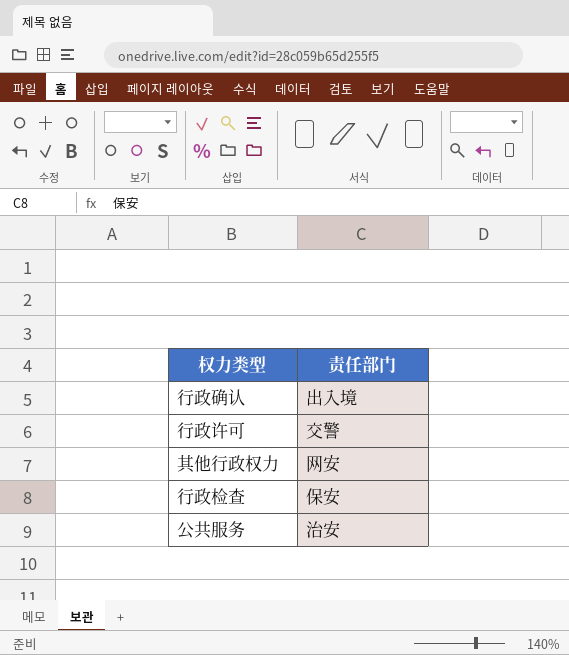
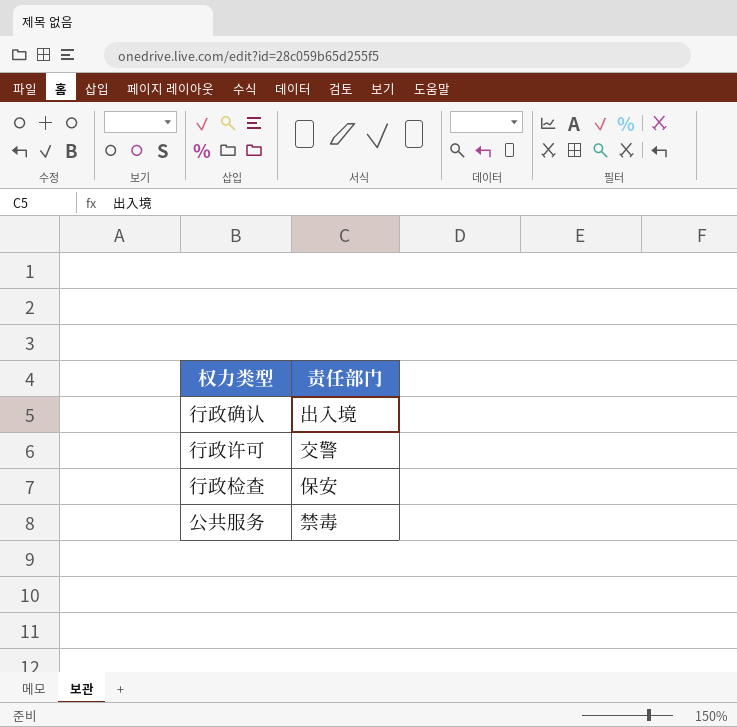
row 其他行政权力: 网安 -> none
公共服务 | 责任部门: 治安 -> 禁毒

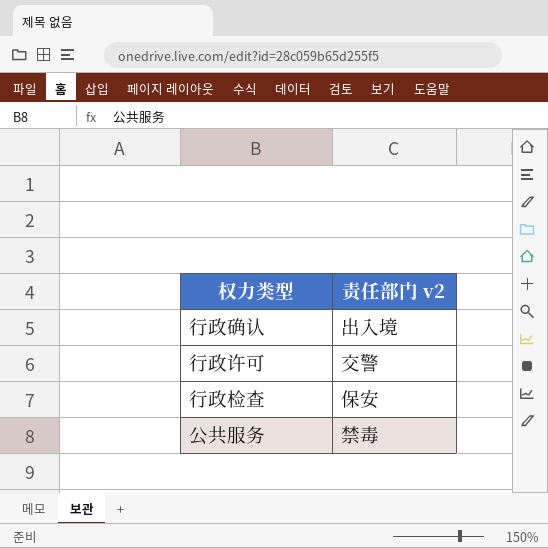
column name: 责任部门 -> 责任部门 v2

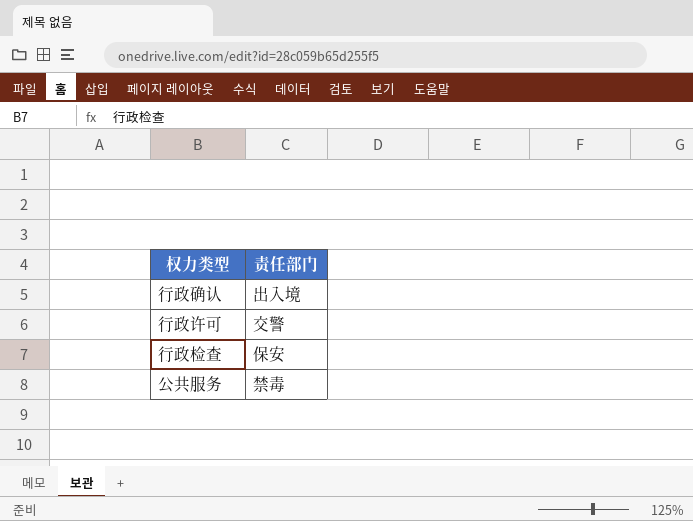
column name: 责任部门 v2 -> 责任部门

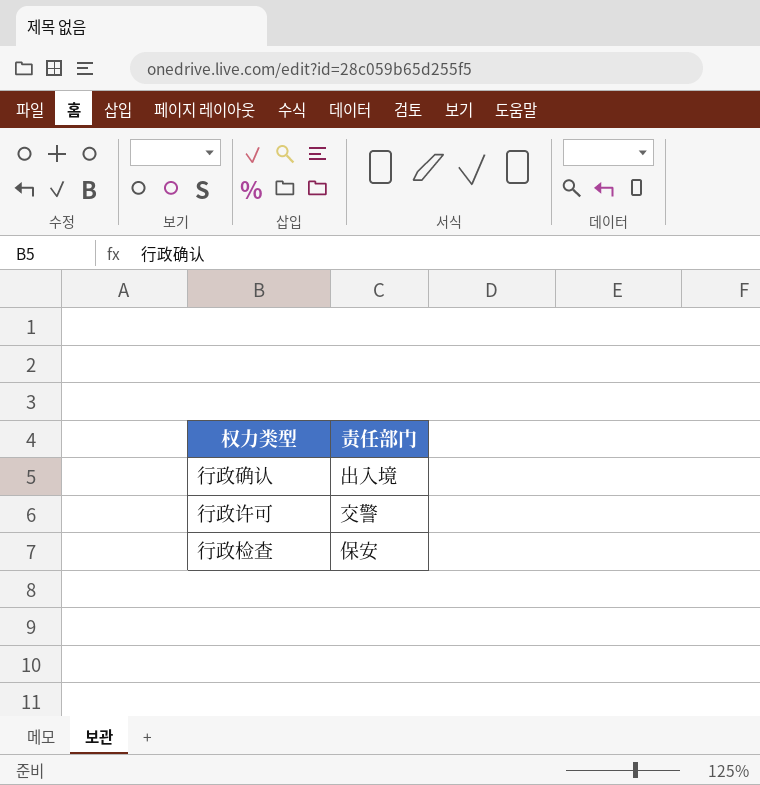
row 公共服务: 禁毒 -> none

